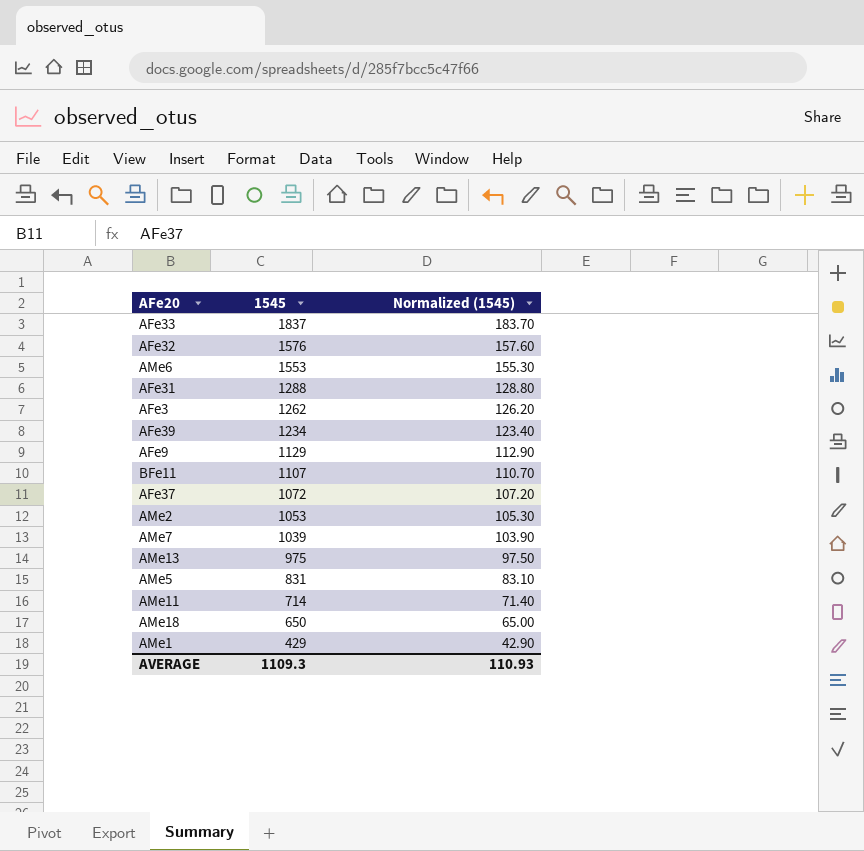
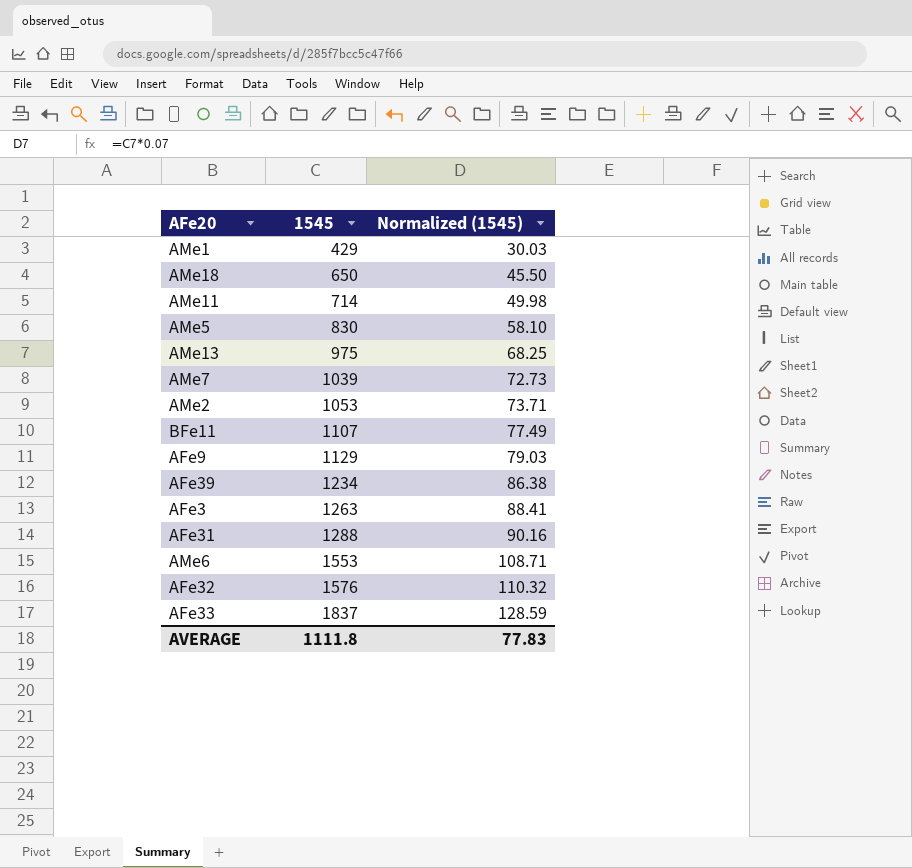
row order: 1545 descending -> 1545 ascending
column Normalized (1545) | formula: [1545] * 0.1 -> [1545] * 0.07
row AFe37: 1072 | 107.20 -> none
AMe5 | 1545: 831 -> 830
AFe3 | 1545: 1262 -> 1263
AVERAGE | 1545: 1109.3 -> 1111.8
AVERAGE | Normalized (1545): 110.93 -> 77.83

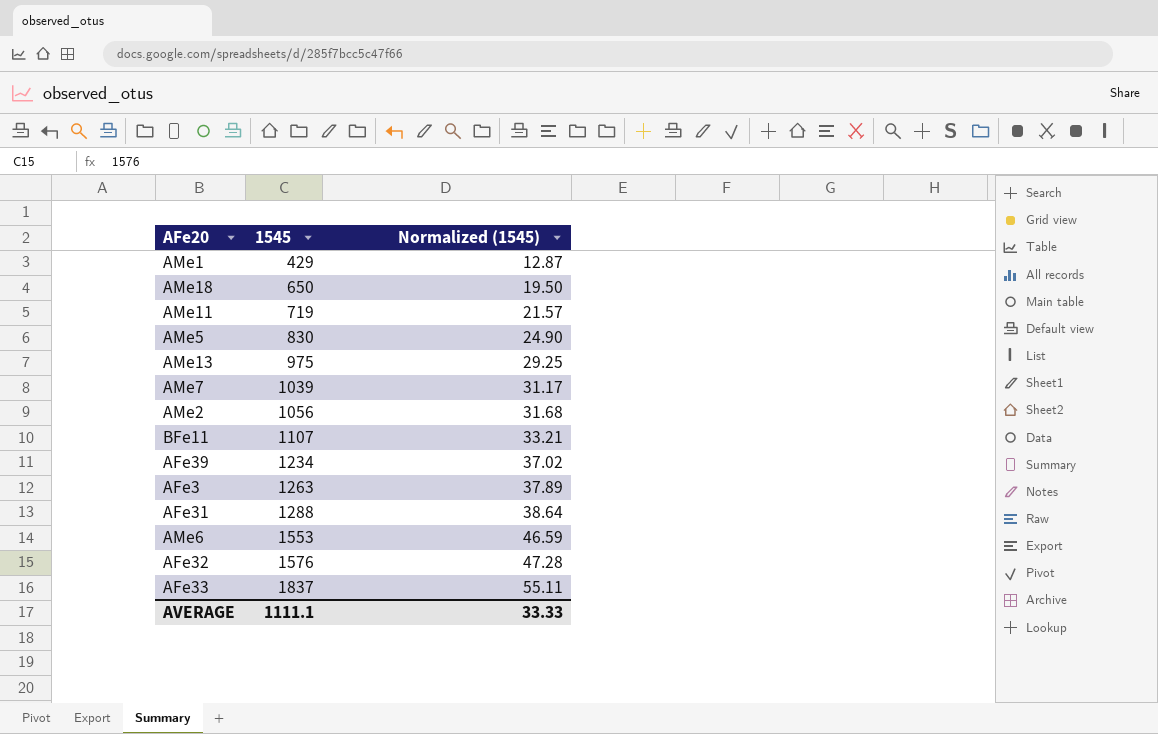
column Normalized (1545) | formula: [1545] * 0.07 -> [1545] * 0.03
row AFe9: 1129 | 79.03 -> none
AMe11 | 1545: 714 -> 719
AMe2 | 1545: 1053 -> 1056
AVERAGE | 1545: 1111.8 -> 1111.1
AVERAGE | Normalized (1545): 77.83 -> 33.33

